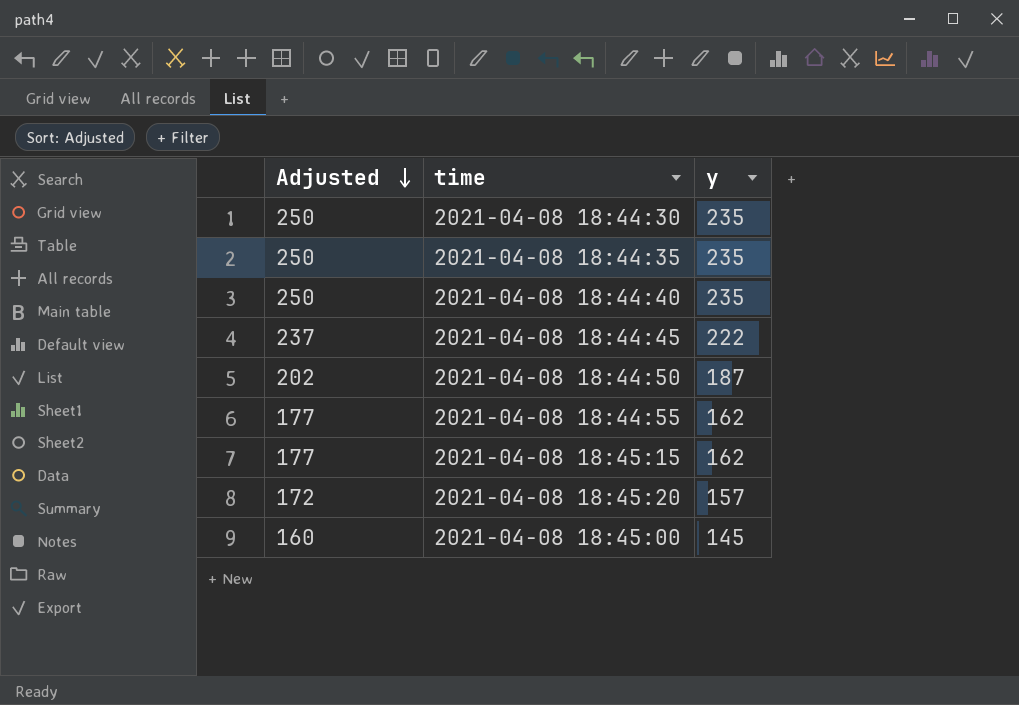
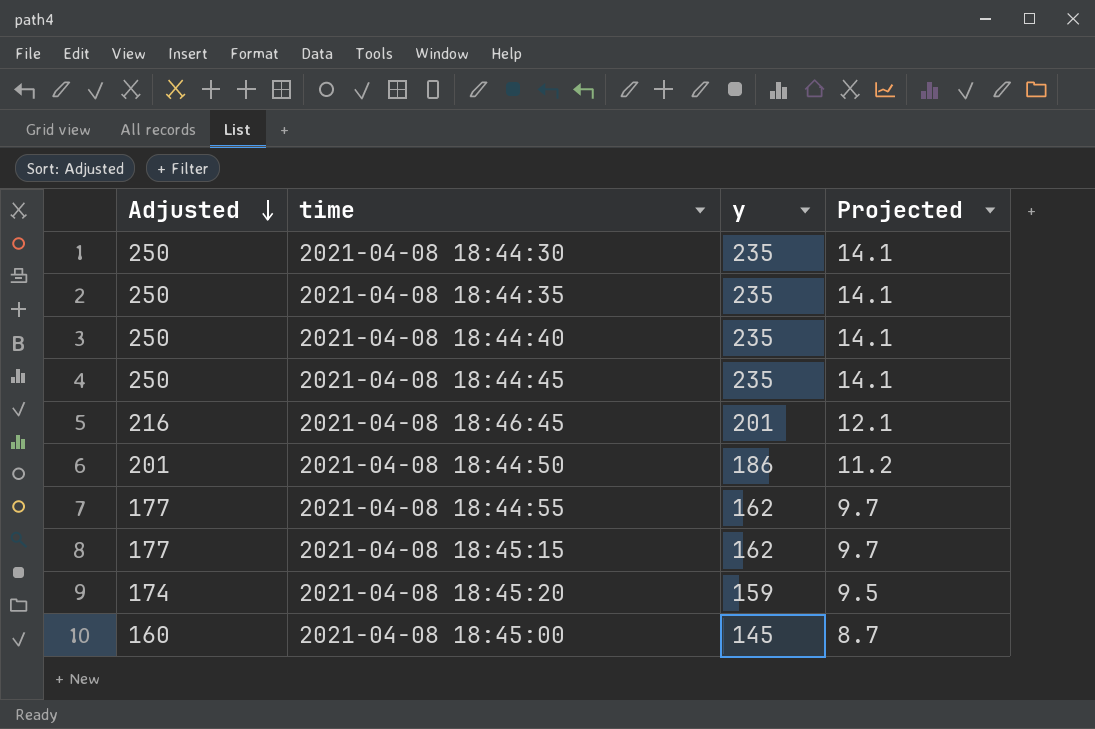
column Projected | formula: none -> [y] * 0.06
2021-04-08 18:44:45 | Adjusted: 237 -> 250
2021-04-08 18:44:45 | y: 222 -> 235
row 2021-04-08 18:46:45: none -> 216 | 201 | 12.1
2021-04-08 18:44:50 | Adjusted: 202 -> 201
2021-04-08 18:44:50 | y: 187 -> 186
2021-04-08 18:45:20 | Adjusted: 172 -> 174
2021-04-08 18:45:20 | y: 157 -> 159

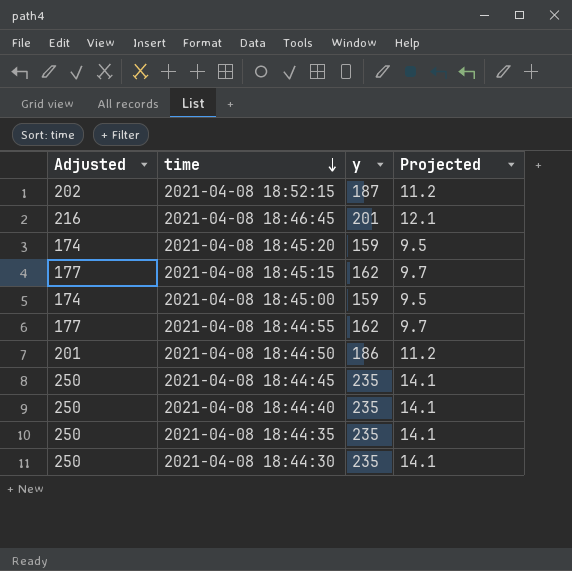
row order: Adjusted descending -> time descending
row 2021-04-08 18:52:15: none -> 202 | 187 | 11.2
2021-04-08 18:45:00 | Adjusted: 160 -> 174
2021-04-08 18:45:00 | y: 145 -> 159
2021-04-08 18:45:00 | Projected: 8.7 -> 9.5

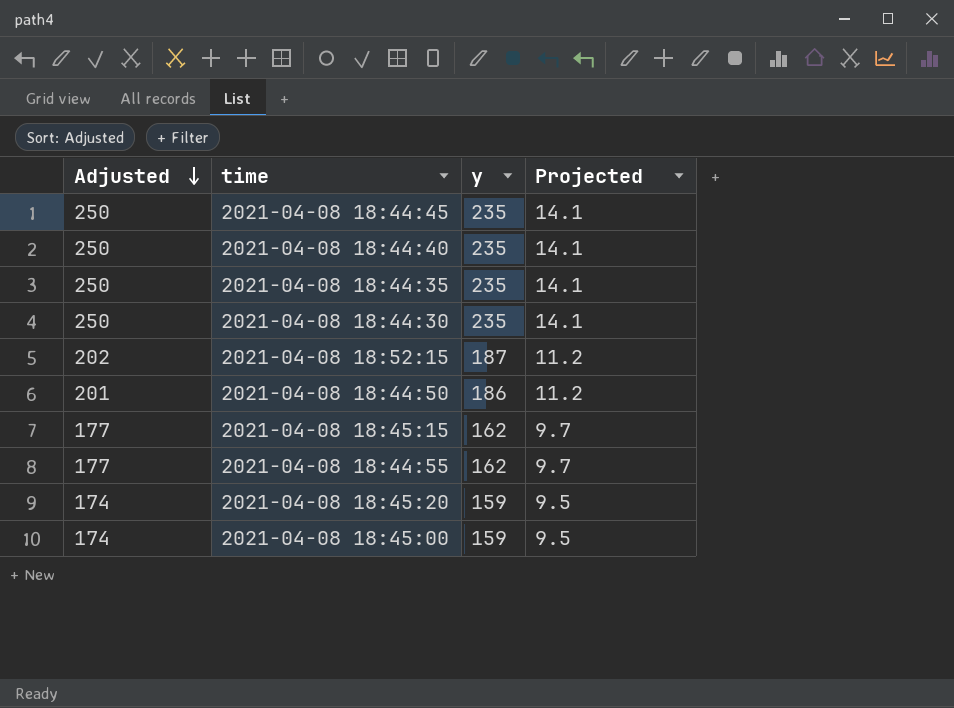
row order: time descending -> Adjusted descending
row 2021-04-08 18:46:45: 216 | 201 | 12.1 -> none

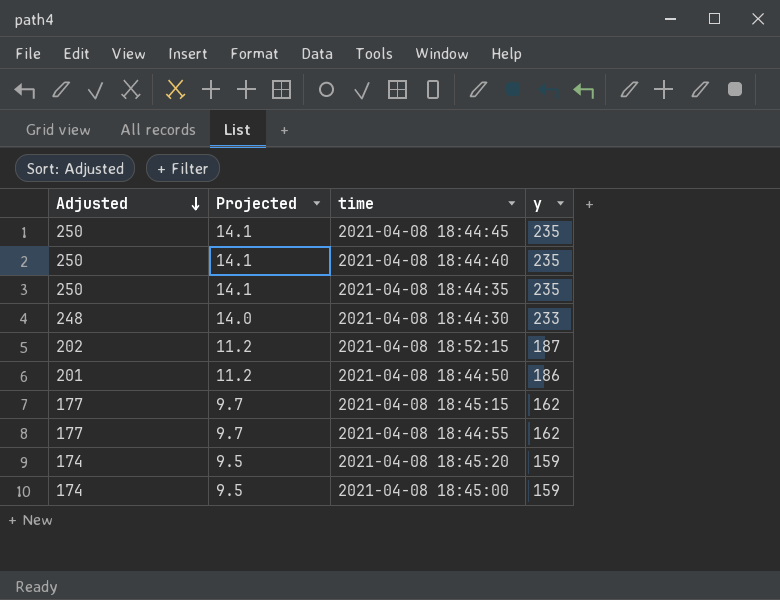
column Projected | position: 4 -> 2
2021-04-08 18:44:30 | Adjusted: 250 -> 248
2021-04-08 18:44:30 | Projected: 14.1 -> 14.0
2021-04-08 18:44:30 | y: 235 -> 233

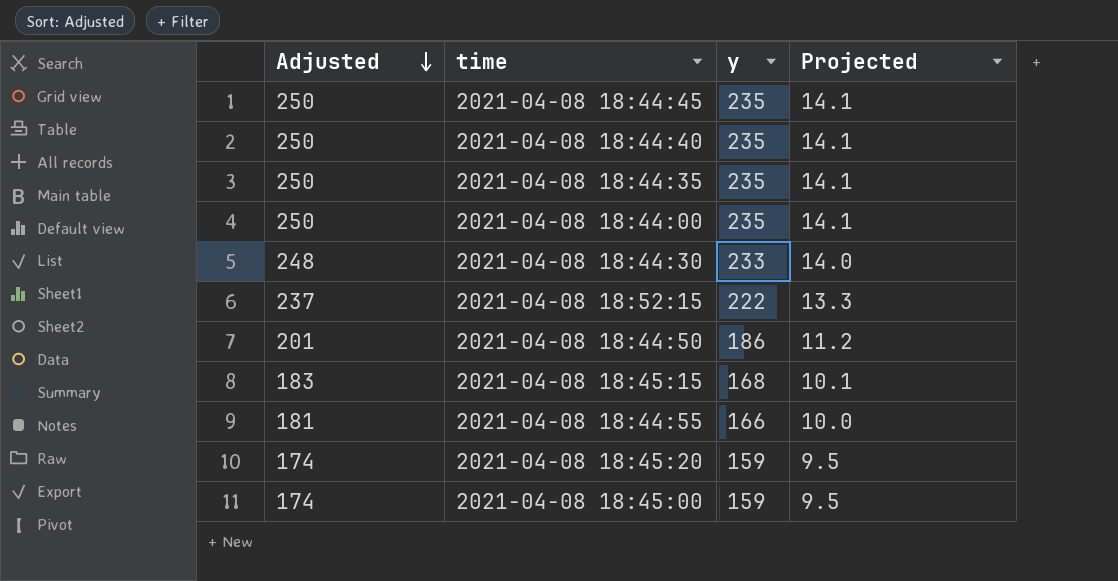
column Projected | position: 2 -> 4
row 2021-04-08 18:44:00: none -> 250 | 235 | 14.1
2021-04-08 18:52:15 | Adjusted: 202 -> 237
2021-04-08 18:52:15 | y: 187 -> 222
2021-04-08 18:52:15 | Projected: 11.2 -> 13.3
2021-04-08 18:45:15 | Adjusted: 177 -> 183
2021-04-08 18:45:15 | y: 162 -> 168
2021-04-08 18:45:15 | Projected: 9.7 -> 10.1
2021-04-08 18:44:55 | Adjusted: 177 -> 181
2021-04-08 18:44:55 | y: 162 -> 166
2021-04-08 18:44:55 | Projected: 9.7 -> 10.0

